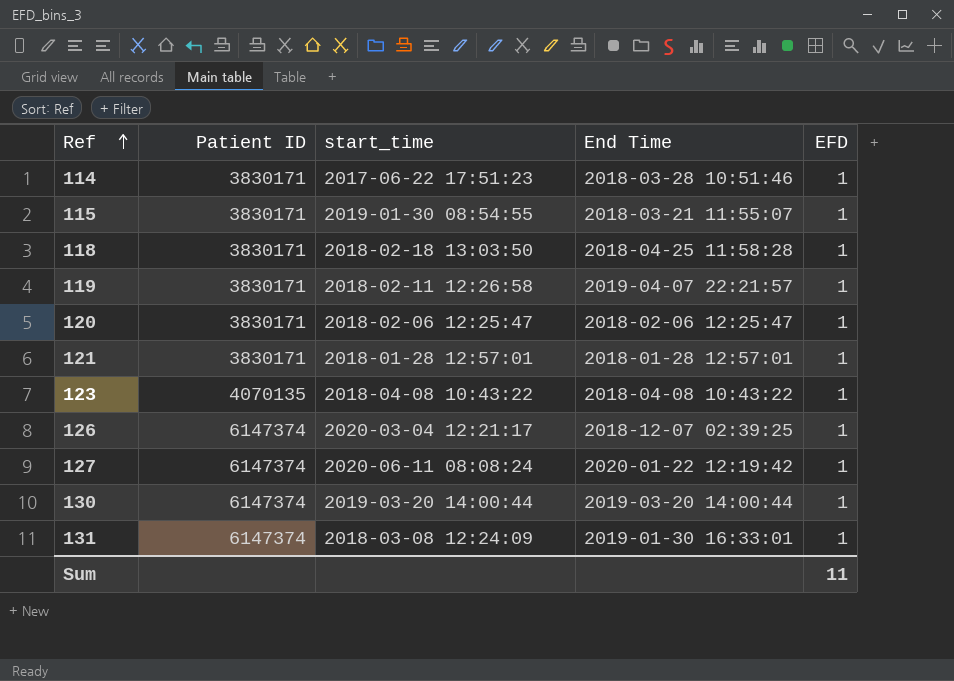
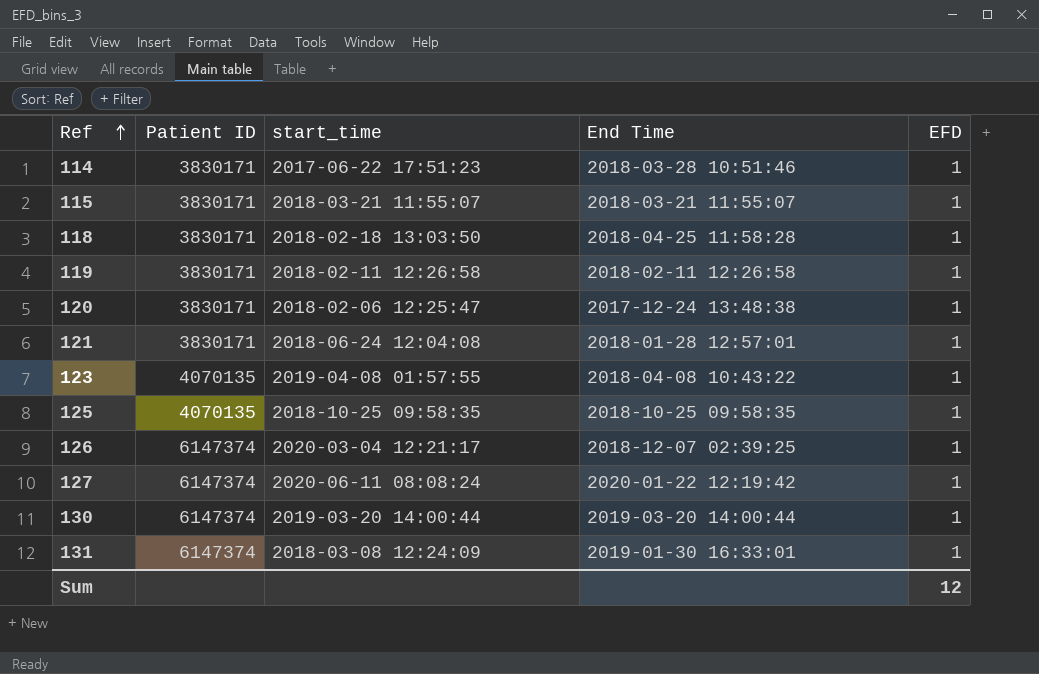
115 | start_time: 2019-01-30 08:54:55 -> 2018-03-21 11:55:07
119 | End Time: 2019-04-07 22:21:57 -> 2018-02-11 12:26:58
120 | End Time: 2018-02-06 12:25:47 -> 2017-12-24 13:48:38
121 | start_time: 2018-01-28 12:57:01 -> 2018-06-24 12:04:08
123 | start_time: 2018-04-08 10:43:22 -> 2019-04-08 01:57:55
row 125: none -> 4070135 | 2018-10-25 09:58:35 | 2018-10-25 09:58:35 | 1
Sum | EFD: 11 -> 12

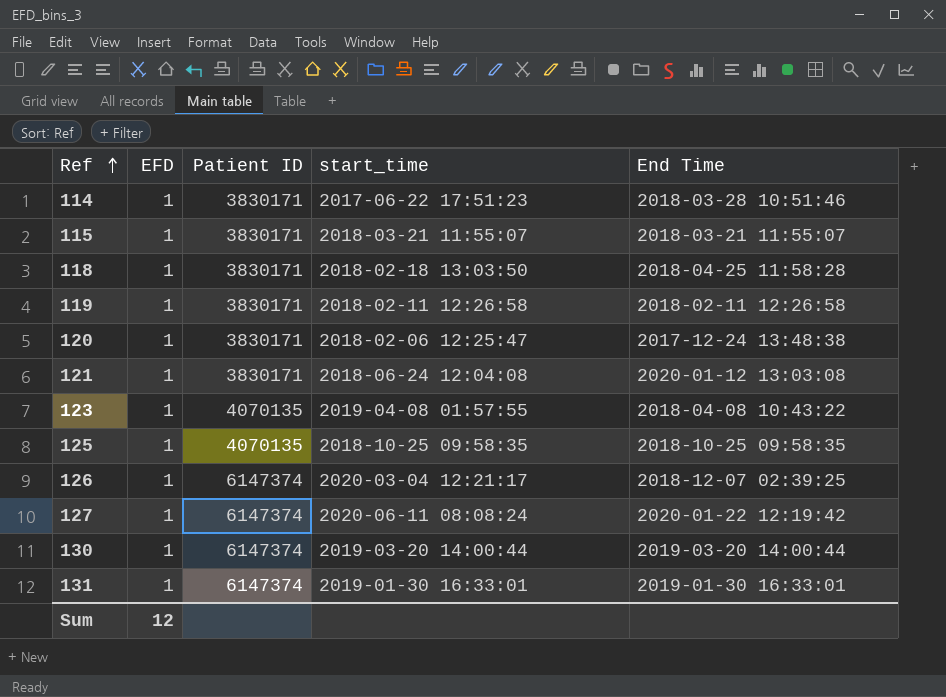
column EFD | position: 5 -> 2
121 | End Time: 2018-01-28 12:57:01 -> 2020-01-12 13:03:08
131 | start_time: 2018-03-08 12:24:09 -> 2019-01-30 16:33:01

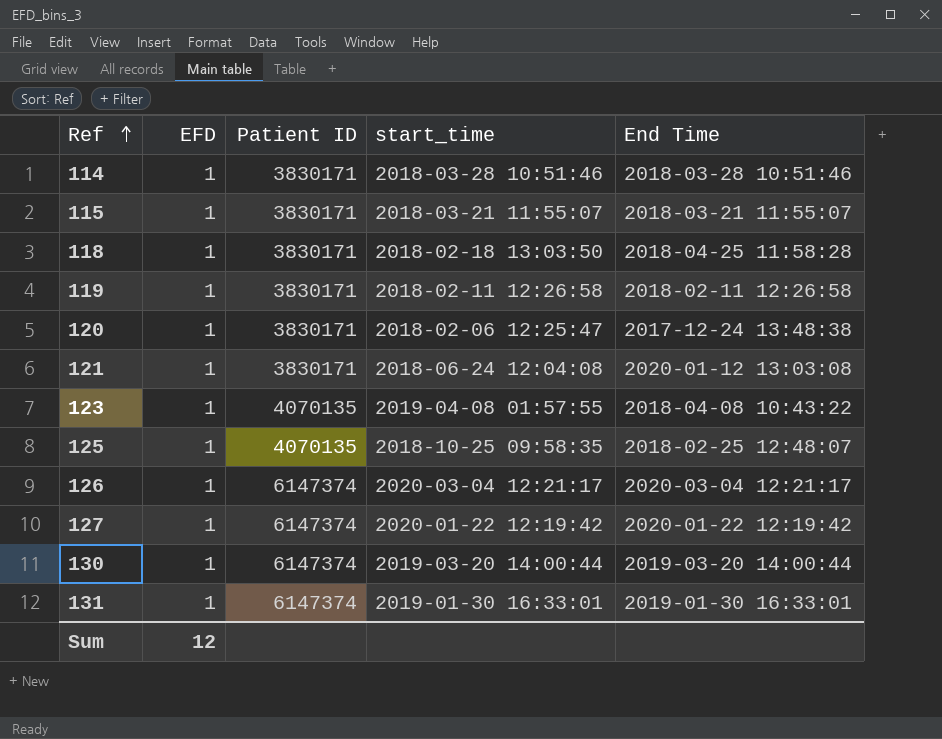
114 | start_time: 2017-06-22 17:51:23 -> 2018-03-28 10:51:46
125 | End Time: 2018-10-25 09:58:35 -> 2018-02-25 12:48:07
126 | End Time: 2018-12-07 02:39:25 -> 2020-03-04 12:21:17
127 | start_time: 2020-06-11 08:08:24 -> 2020-01-22 12:19:42

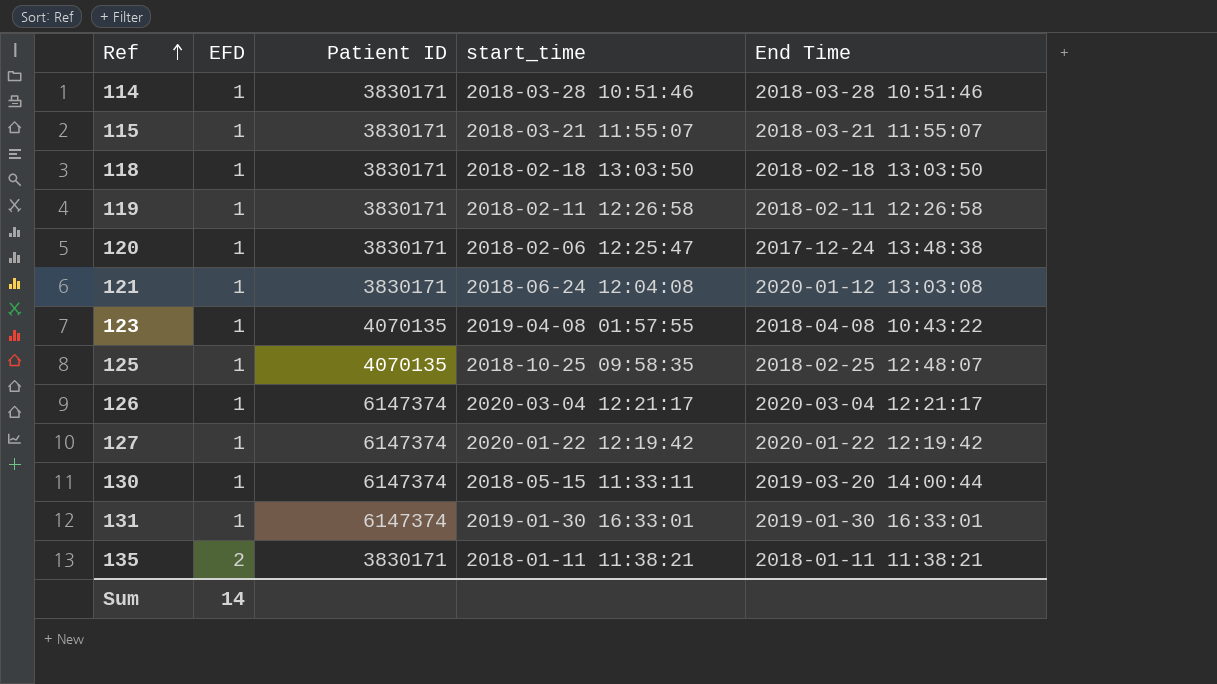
118 | End Time: 2018-04-25 11:58:28 -> 2018-02-18 13:03:50
130 | start_time: 2019-03-20 14:00:44 -> 2018-05-15 11:33:11
row 135: none -> 2 | 3830171 | 2018-01-11 11:38:21 | 2018-01-11 11:38:21
Sum | EFD: 12 -> 14

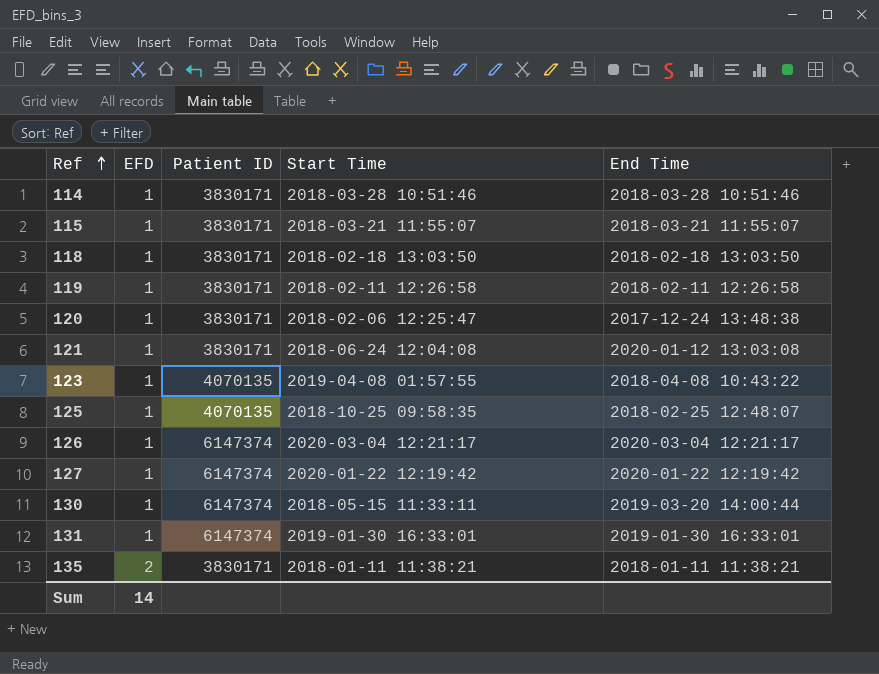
column name: start_time -> Start Time

